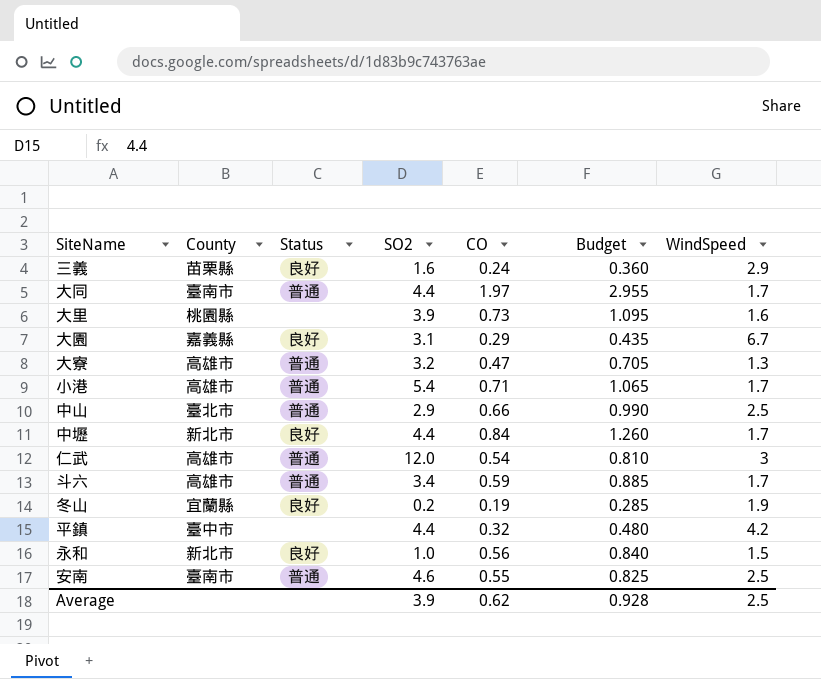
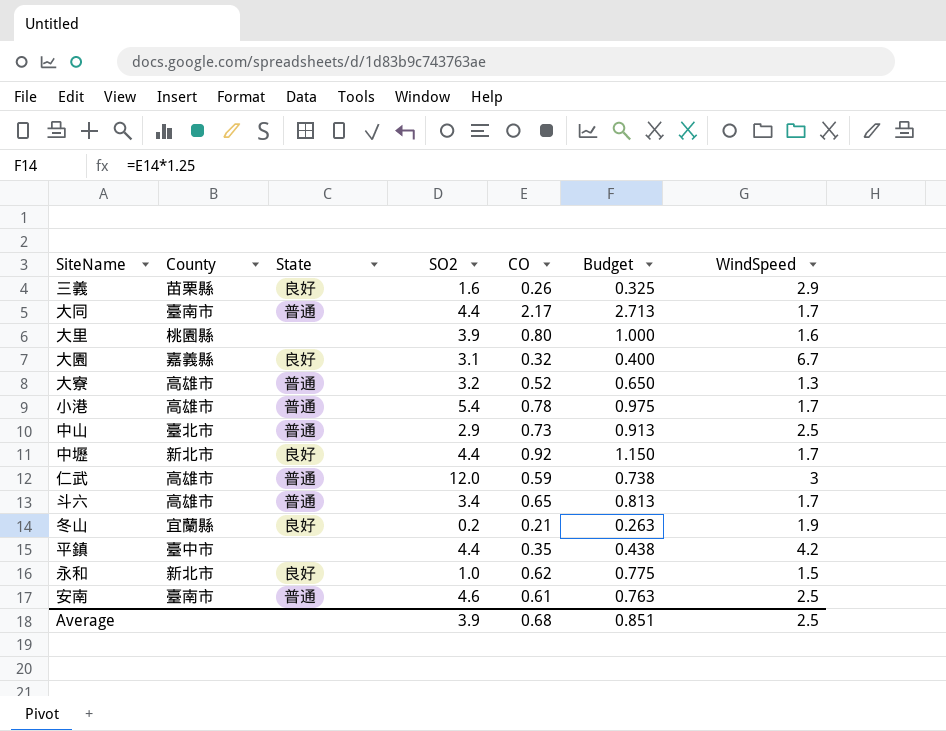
column name: Status -> State
column Budget | formula: [CO] * 1.5 -> [CO] * 1.25
三義 | CO: 0.24 -> 0.26
大同 | CO: 1.97 -> 2.17
大里 | CO: 0.73 -> 0.80
大園 | CO: 0.29 -> 0.32
大寮 | CO: 0.47 -> 0.52
小港 | CO: 0.71 -> 0.78
中山 | CO: 0.66 -> 0.73
中壢 | CO: 0.84 -> 0.92
仁武 | CO: 0.54 -> 0.59
斗六 | CO: 0.59 -> 0.65
冬山 | CO: 0.19 -> 0.21
平鎮 | CO: 0.32 -> 0.35
永和 | CO: 0.56 -> 0.62
安南 | CO: 0.55 -> 0.61
Average | CO: 0.62 -> 0.68
Average | Budget: 0.928 -> 0.851

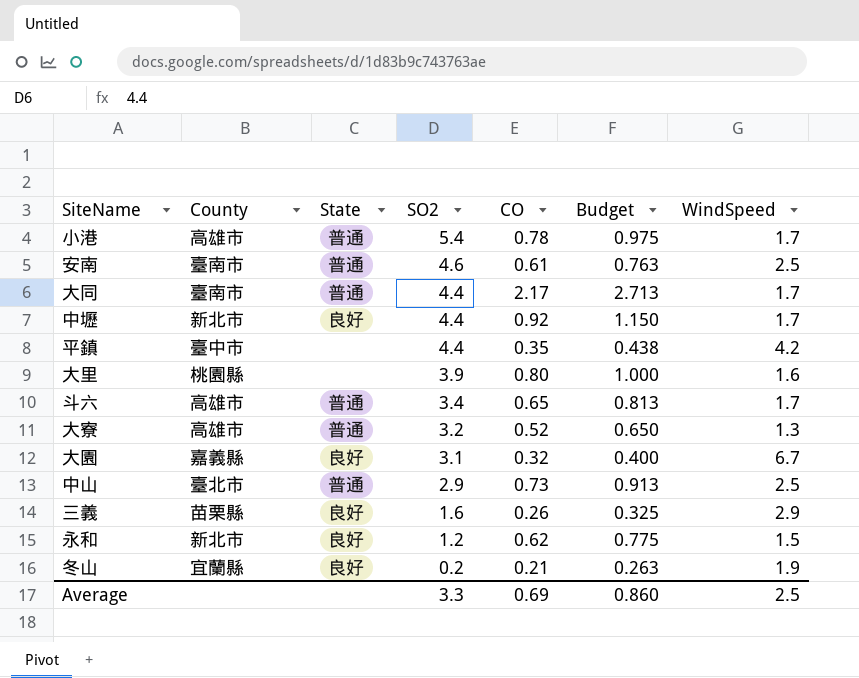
row order: none -> SO2 descending
row 仁武: 高雄市 | 普通 | 12.0 | 0.59 | 0.738 | 3 -> none
永和 | SO2: 1.0 -> 1.2
Average | SO2: 3.9 -> 3.3
Average | CO: 0.68 -> 0.69
Average | Budget: 0.851 -> 0.860

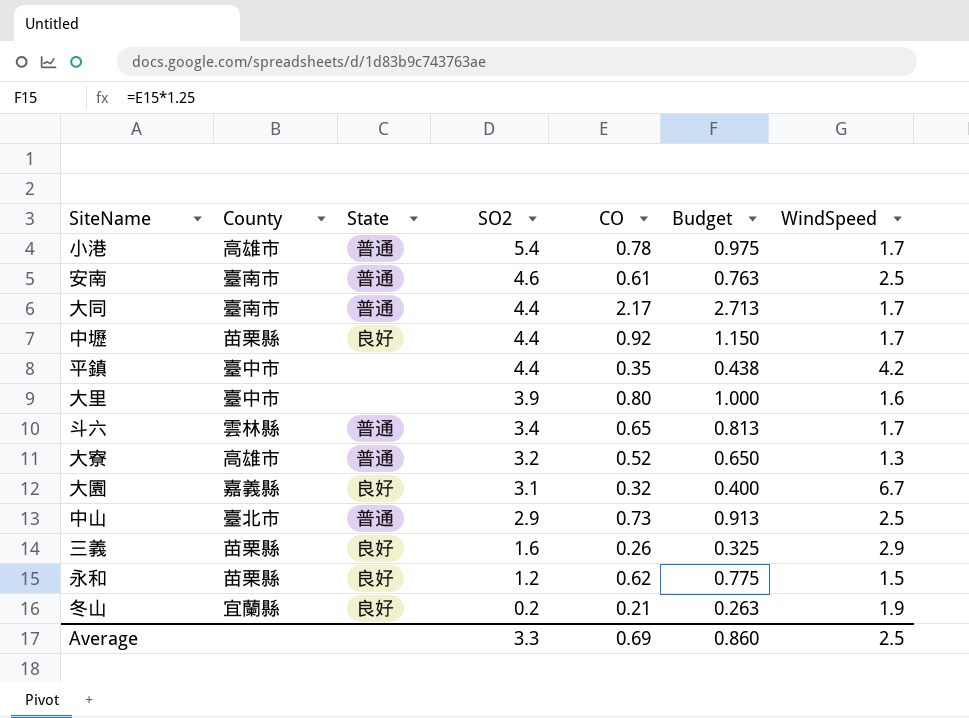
中壢 | County: 新北市 -> 苗栗縣
大里 | County: 桃園縣 -> 臺中市
斗六 | County: 高雄市 -> 雲林縣
永和 | County: 新北市 -> 苗栗縣

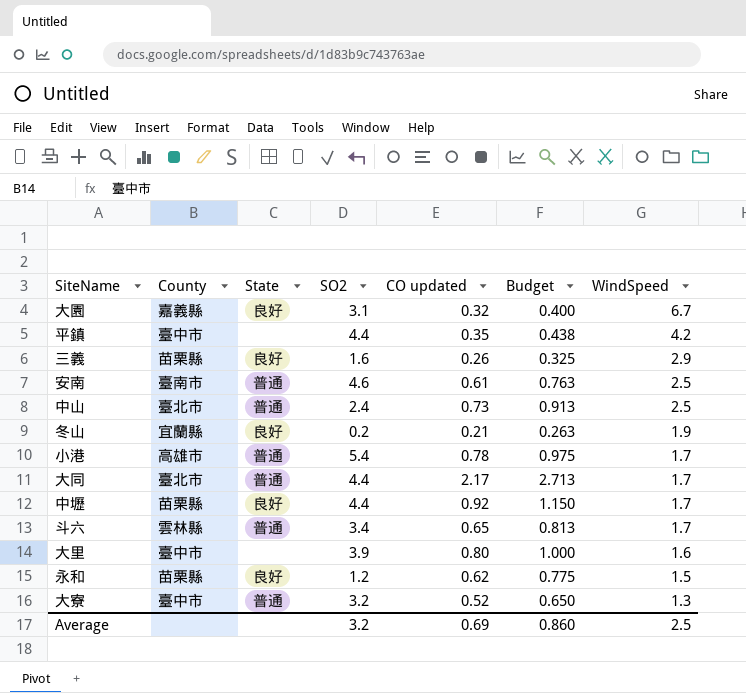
row order: SO2 descending -> WindSpeed descending
column name: CO -> CO updated
中山 | SO2: 2.9 -> 2.4
大同 | County: 臺南市 -> 臺北市
大寮 | County: 高雄市 -> 臺中市
Average | SO2: 3.3 -> 3.2

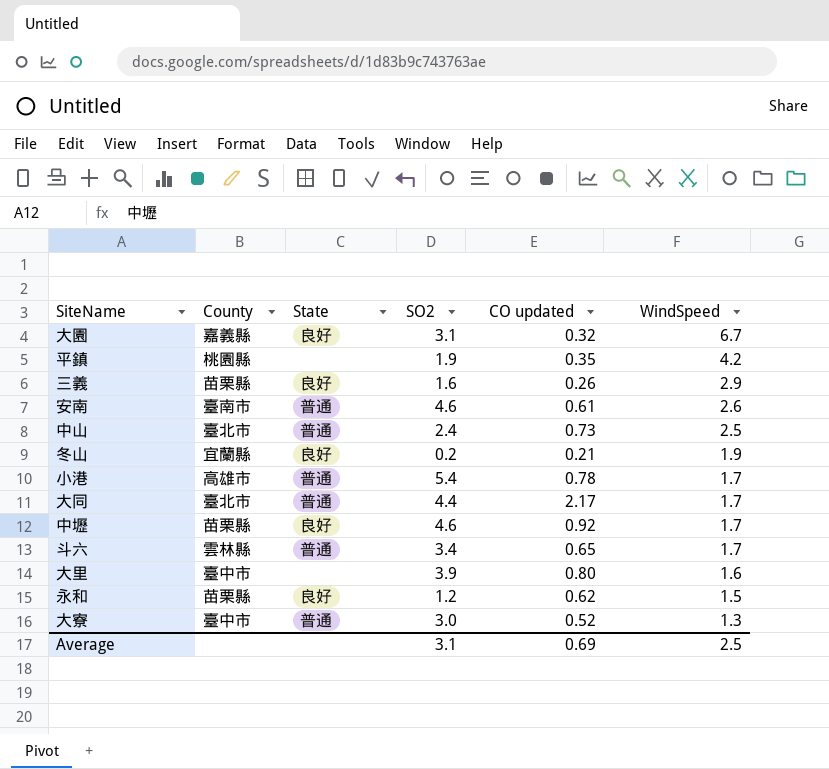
column Budget | formula: [CO updated] * 1.25 -> none
平鎮 | County: 臺中市 -> 桃園縣
平鎮 | SO2: 4.4 -> 1.9
安南 | WindSpeed: 2.5 -> 2.6
中壢 | SO2: 4.4 -> 4.6
大寮 | SO2: 3.2 -> 3.0
Average | SO2: 3.2 -> 3.1

